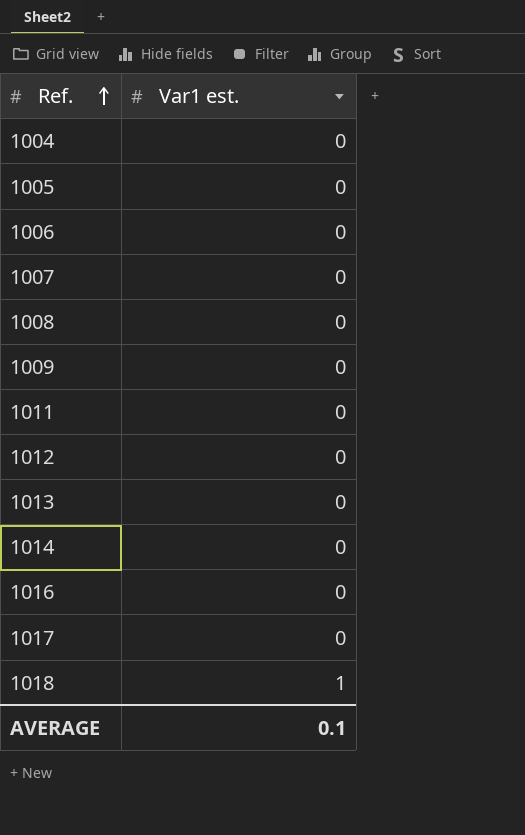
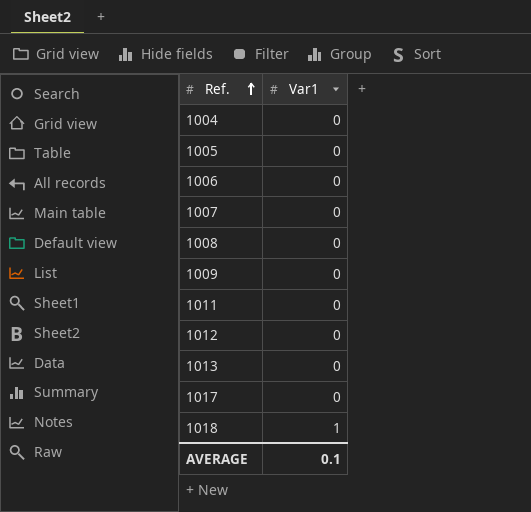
column name: Var1 est. -> Var1
row 1014: 0 -> none
row 1016: 0 -> none

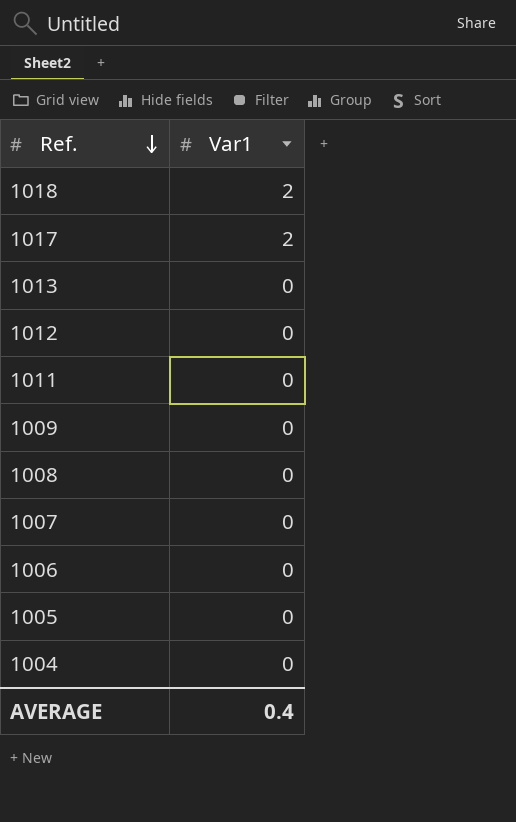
row order: Ref. ascending -> Ref. descending
1018 | Var1: 1 -> 2
1017 | Var1: 0 -> 2
AVERAGE | Var1: 0.1 -> 0.4

